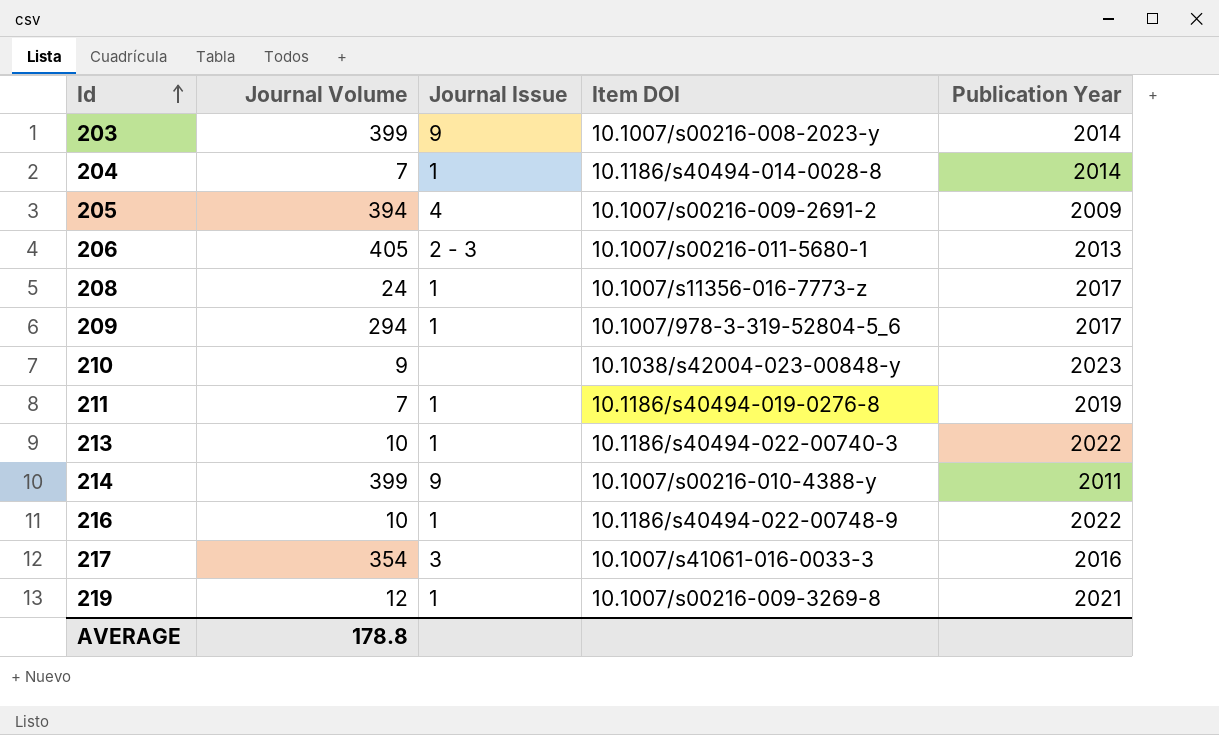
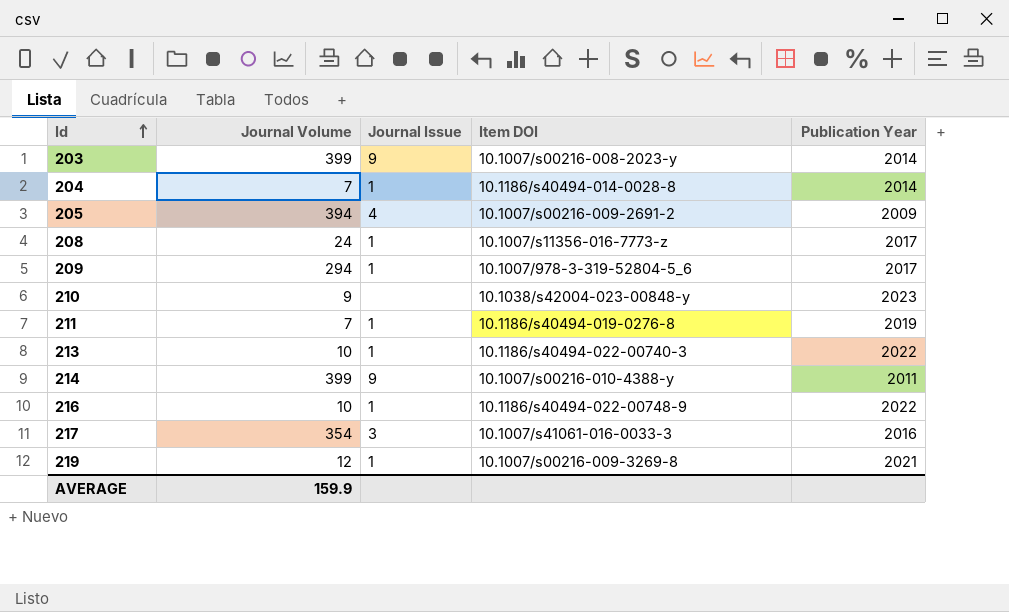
row 206: 405 | 2 - 3 | 10.1007/s00216-011-5680-1 | 2013 -> none
AVERAGE | Journal Volume: 178.8 -> 159.9

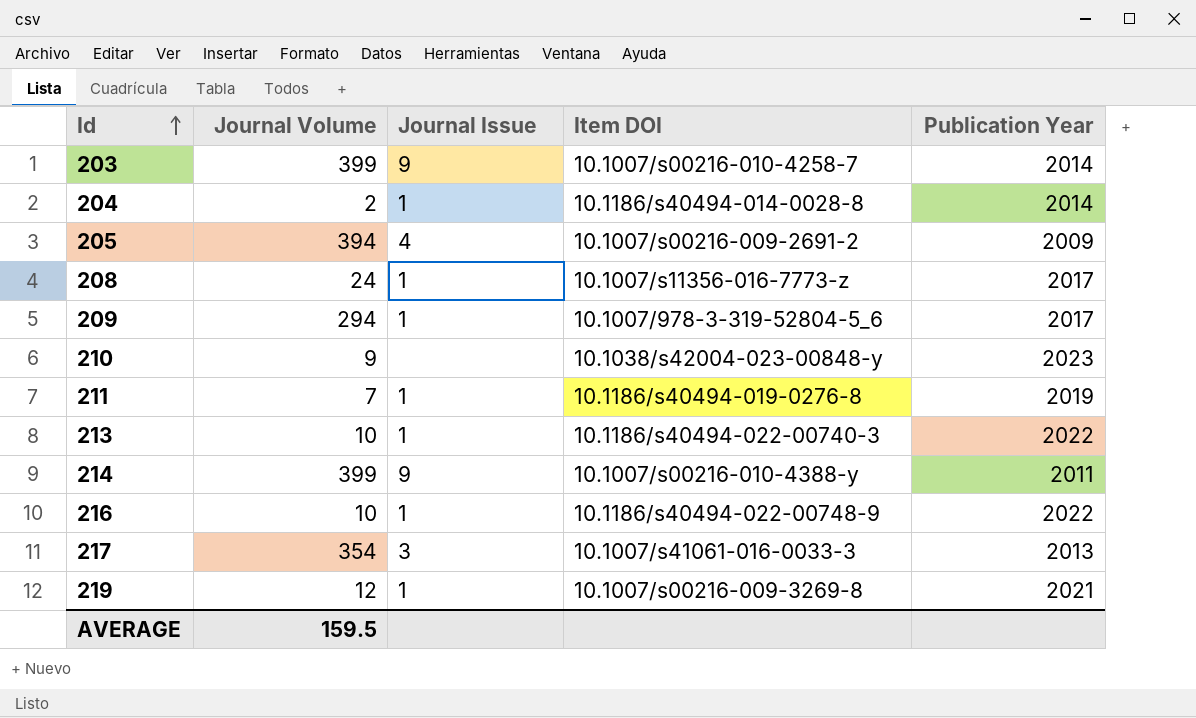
203 | Item DOI: 10.1007/s00216-008-2023-y -> 10.1007/s00216-010-4258-7
204 | Journal Volume: 7 -> 2
217 | Publication Year: 2016 -> 2013
AVERAGE | Journal Volume: 159.9 -> 159.5

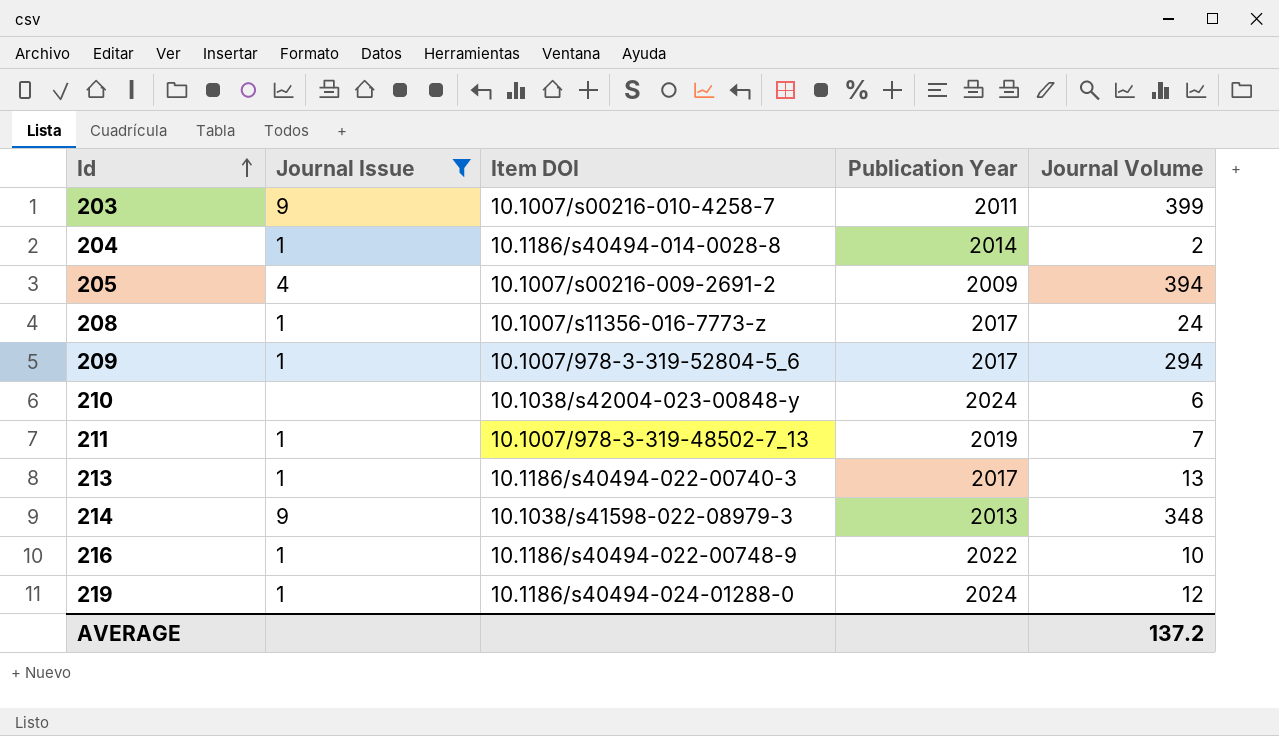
filter: none -> Journal Issue != 3
column Journal Volume | position: 2 -> 5
203 | Publication Year: 2014 -> 2011
210 | Publication Year: 2023 -> 2024
210 | Journal Volume: 9 -> 6
211 | Item DOI: 10.1186/s40494-019-0276-8 -> 10.1007/978-3-319-48502-7_13
213 | Publication Year: 2022 -> 2017
213 | Journal Volume: 10 -> 13
214 | Item DOI: 10.1007/s00216-010-4388-y -> 10.1038/s41598-022-08979-3
214 | Publication Year: 2011 -> 2013
214 | Journal Volume: 399 -> 348
219 | Item DOI: 10.1007/s00216-009-3269-8 -> 10.1186/s40494-024-01288-0
219 | Publication Year: 2021 -> 2024
AVERAGE | Journal Volume: 159.5 -> 137.2

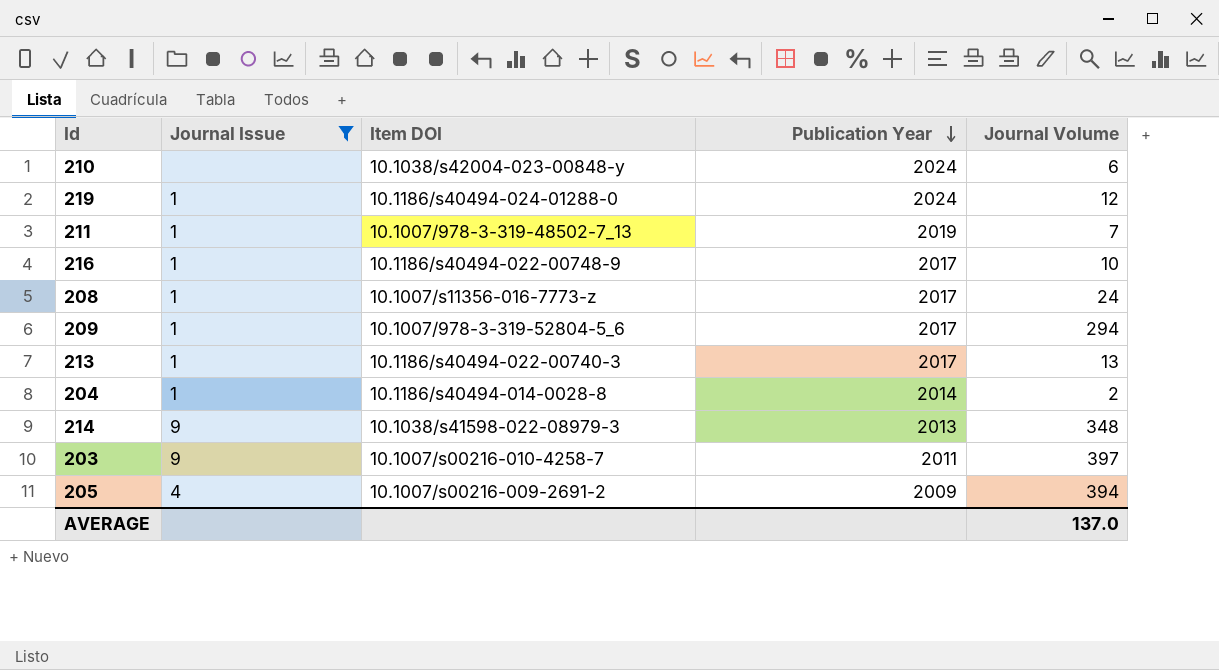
row order: Id ascending -> Publication Year descending
216 | Publication Year: 2022 -> 2017
203 | Journal Volume: 399 -> 397
AVERAGE | Journal Volume: 137.2 -> 137.0

